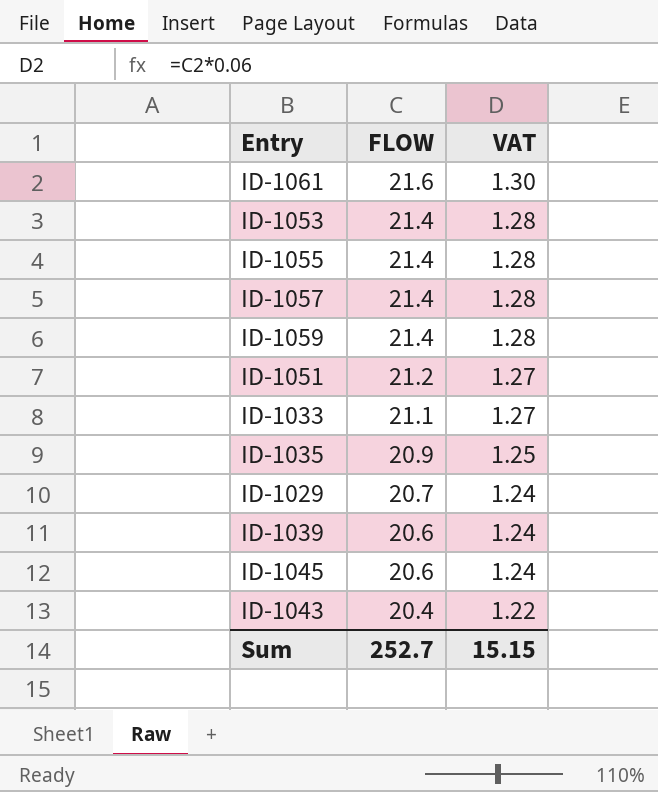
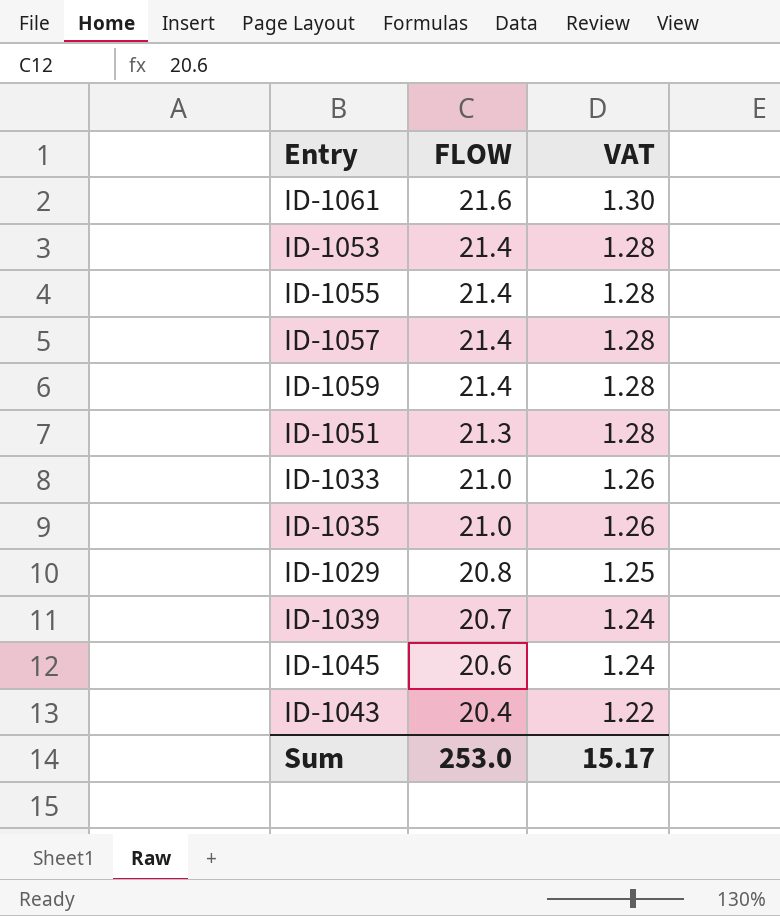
ID-1051 | FLOW: 21.2 -> 21.3
ID-1051 | VAT: 1.27 -> 1.28
ID-1033 | FLOW: 21.1 -> 21.0
ID-1033 | VAT: 1.27 -> 1.26
ID-1035 | FLOW: 20.9 -> 21.0
ID-1035 | VAT: 1.25 -> 1.26
ID-1029 | FLOW: 20.7 -> 20.8
ID-1029 | VAT: 1.24 -> 1.25
ID-1039 | FLOW: 20.6 -> 20.7
Sum | FLOW: 252.7 -> 253.0
Sum | VAT: 15.15 -> 15.17

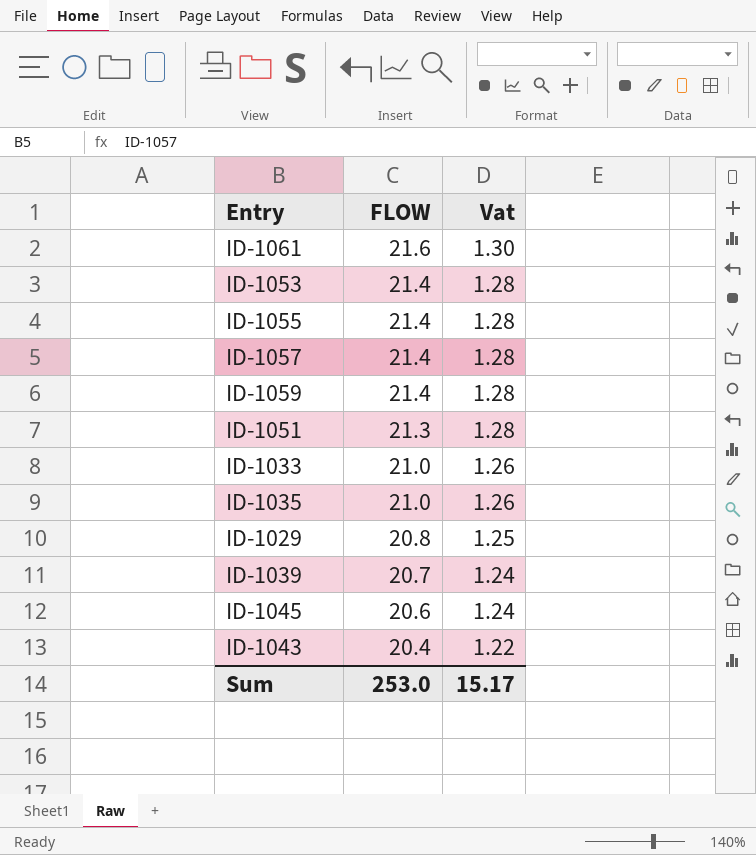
column name: VAT -> Vat

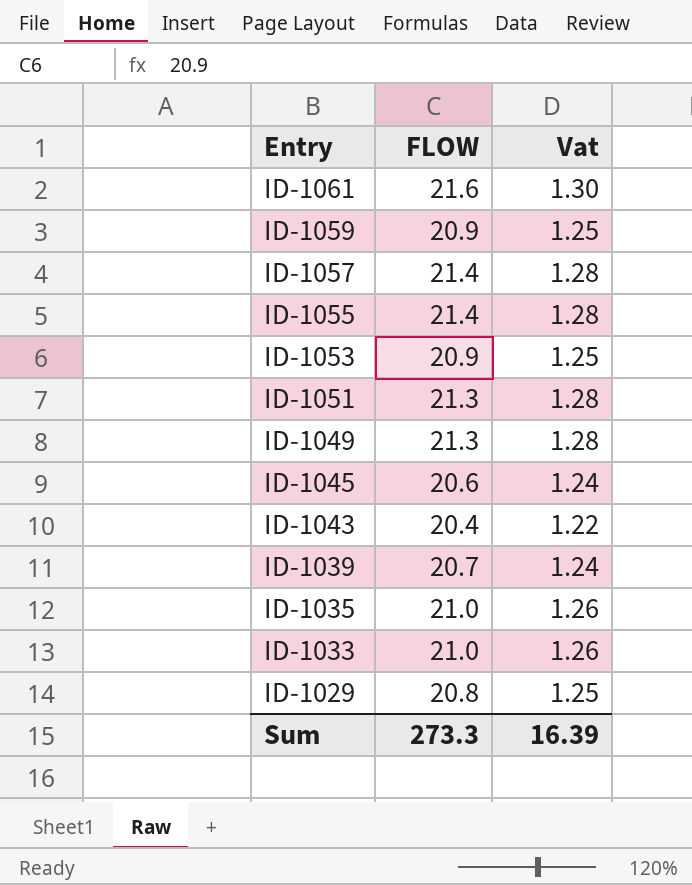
row order: FLOW descending -> Entry descending
ID-1059 | FLOW: 21.4 -> 20.9
ID-1059 | Vat: 1.28 -> 1.25
ID-1053 | FLOW: 21.4 -> 20.9
ID-1053 | Vat: 1.28 -> 1.25
row ID-1049: none -> 21.3 | 1.28
Sum | FLOW: 253.0 -> 273.3
Sum | Vat: 15.17 -> 16.39

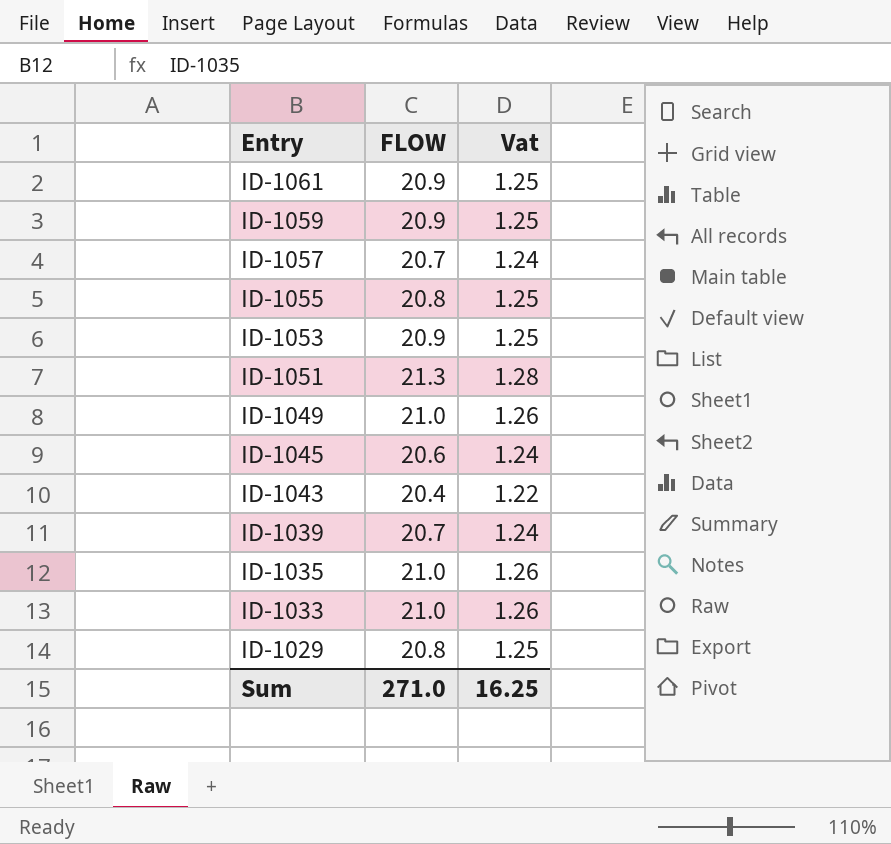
ID-1061 | FLOW: 21.6 -> 20.9
ID-1061 | Vat: 1.30 -> 1.25
ID-1057 | FLOW: 21.4 -> 20.7
ID-1057 | Vat: 1.28 -> 1.24
ID-1055 | FLOW: 21.4 -> 20.8
ID-1055 | Vat: 1.28 -> 1.25
ID-1049 | FLOW: 21.3 -> 21.0
ID-1049 | Vat: 1.28 -> 1.26
Sum | FLOW: 273.3 -> 271.0
Sum | Vat: 16.39 -> 16.25

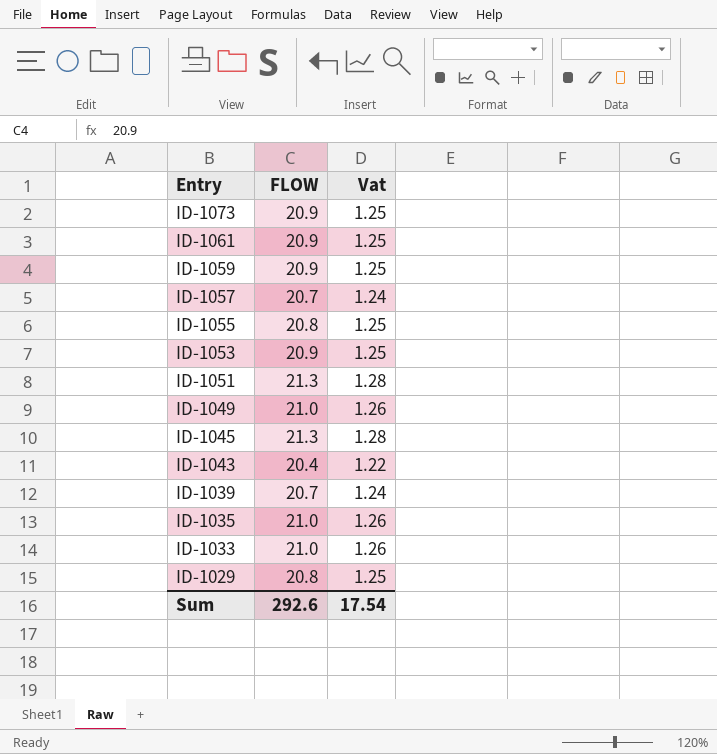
row ID-1073: none -> 20.9 | 1.25
ID-1045 | FLOW: 20.6 -> 21.3
ID-1045 | Vat: 1.24 -> 1.28
Sum | FLOW: 271.0 -> 292.6
Sum | Vat: 16.25 -> 17.54

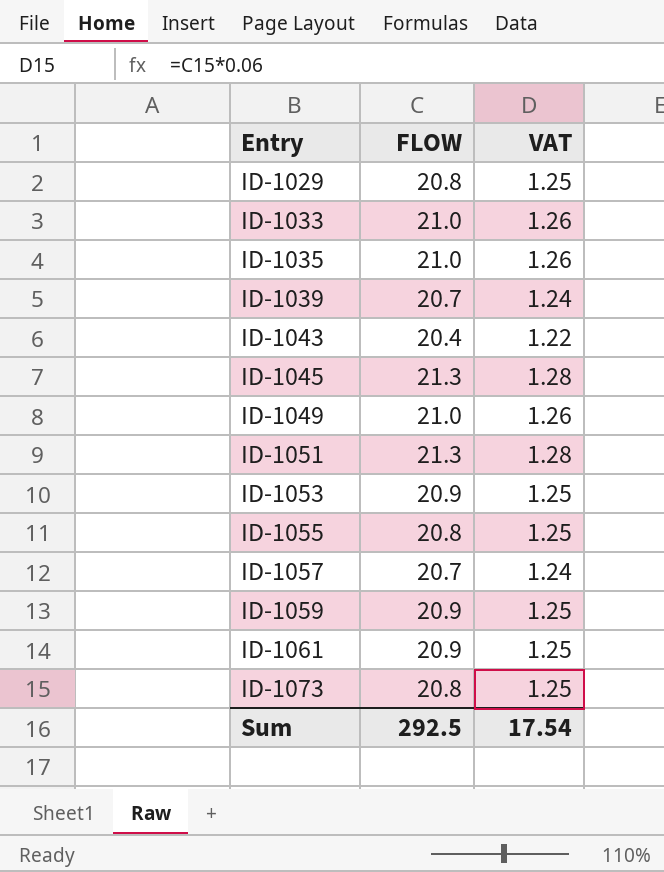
row order: Entry descending -> Entry ascending
column name: Vat -> VAT
ID-1073 | FLOW: 20.9 -> 20.8
Sum | FLOW: 292.6 -> 292.5

